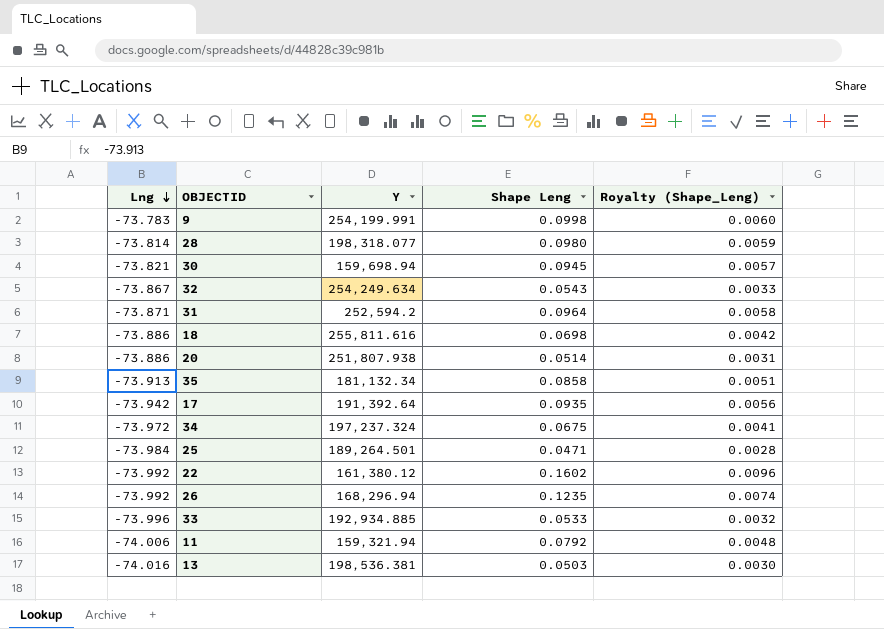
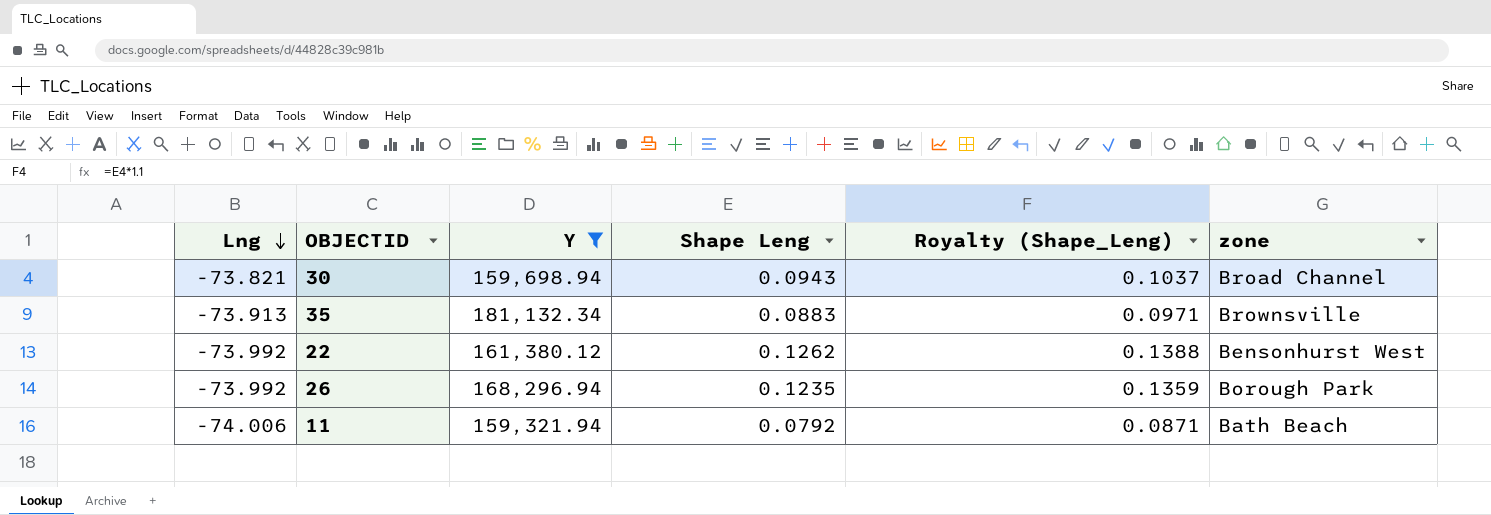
filter: none -> Y <= 181,132.34
column Royalty (Shape_Leng) | formula: [Shape Leng] * 0.06 -> [Shape Leng] * 1.1
column zone | position: none -> 6
30 | Shape Leng: 0.0945 -> 0.0943
35 | Shape Leng: 0.0858 -> 0.0883
22 | Shape Leng: 0.1602 -> 0.1262

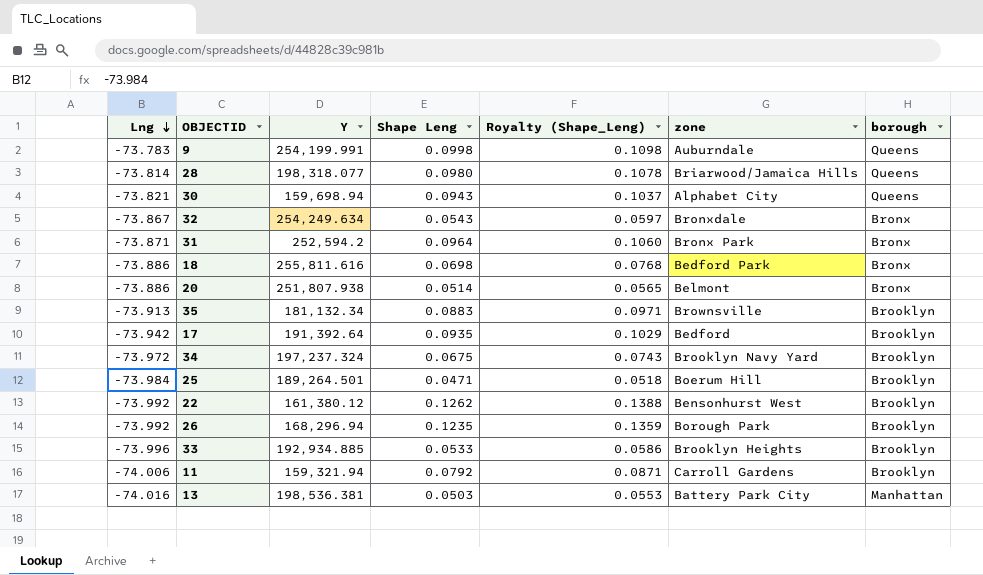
filter: Y <= 181,132.34 -> none
column borough | position: none -> 7
30 | zone: Broad Channel -> Alphabet City
11 | zone: Bath Beach -> Carroll Gardens

